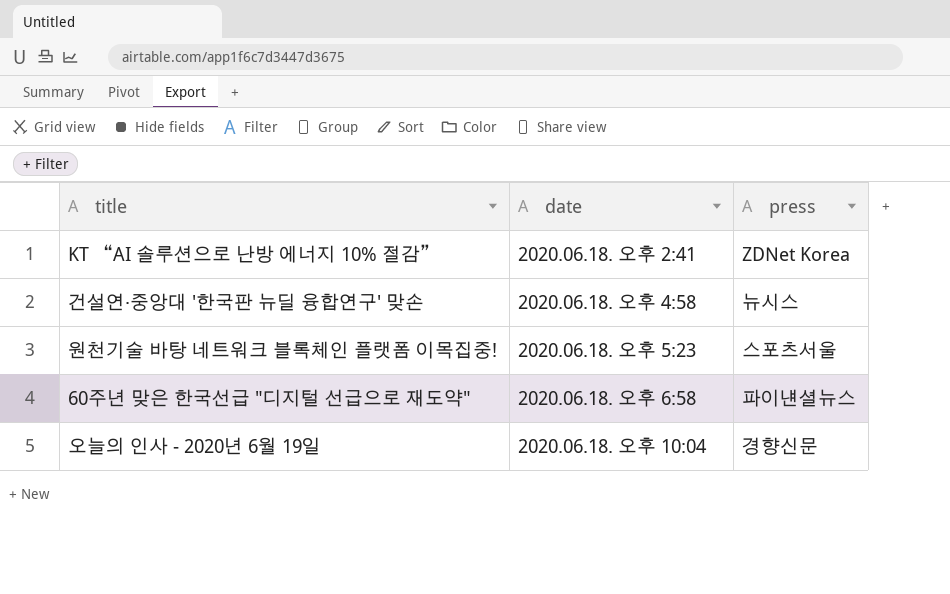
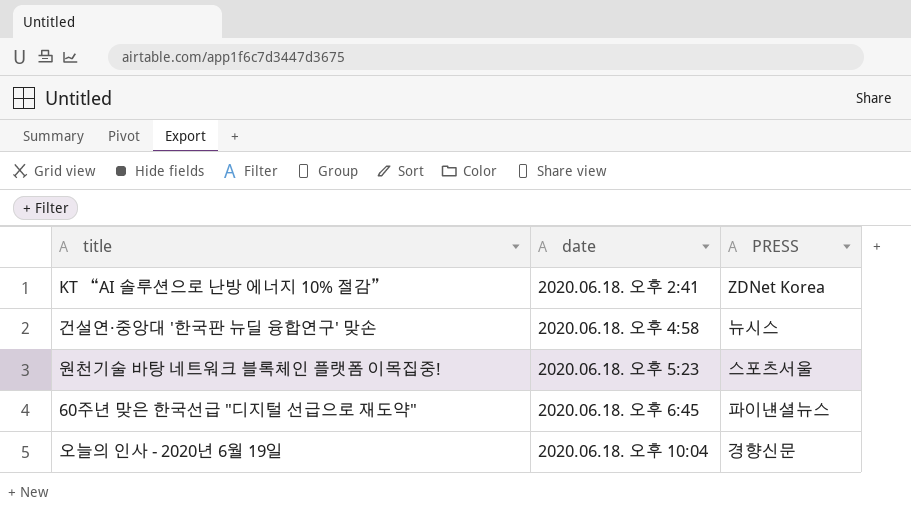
column name: press -> PRESS
60주년 맞은 한국선급 "디지털 선급으로 재도약" | date: 2020.06.18. 오후 6:58 -> 2020.06.18. 오후 6:45

